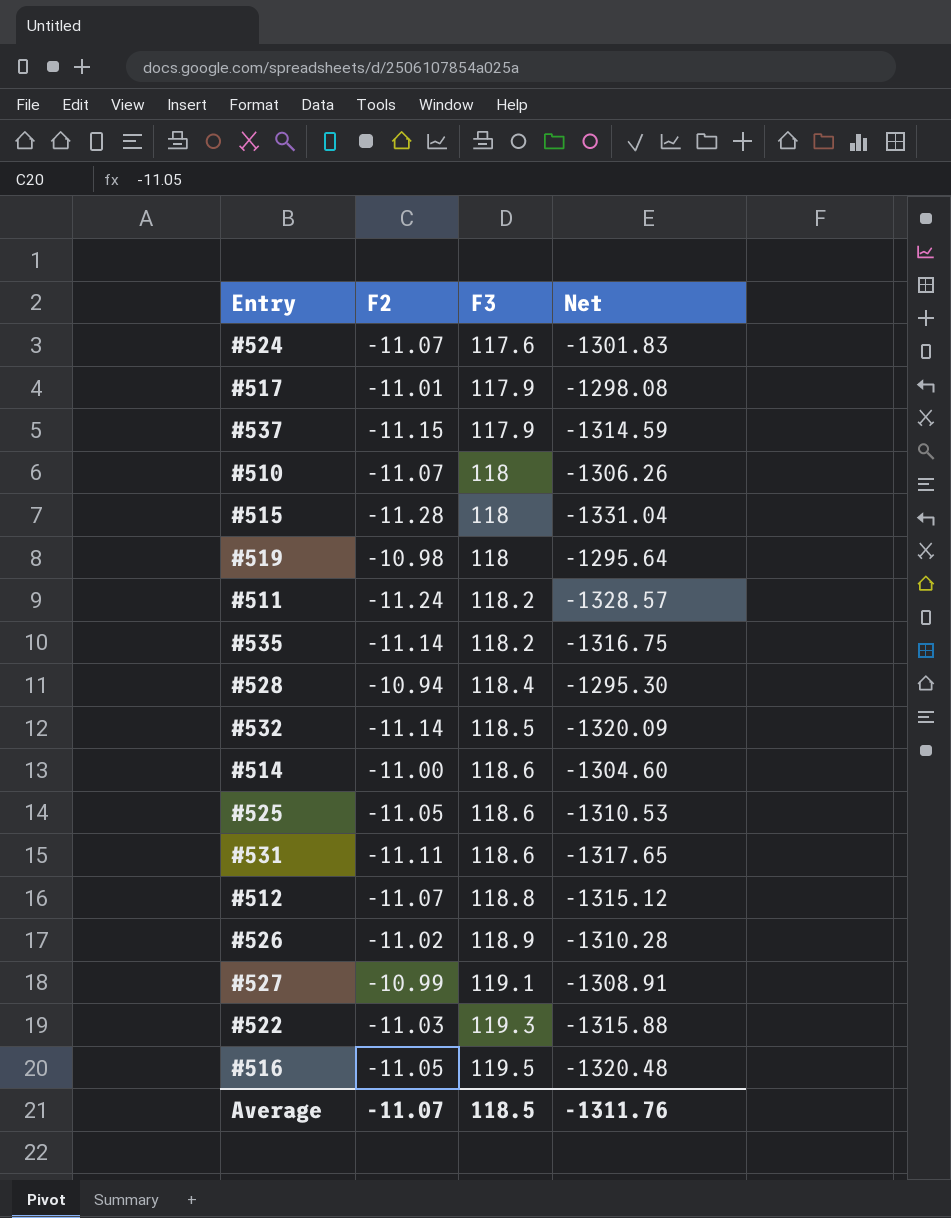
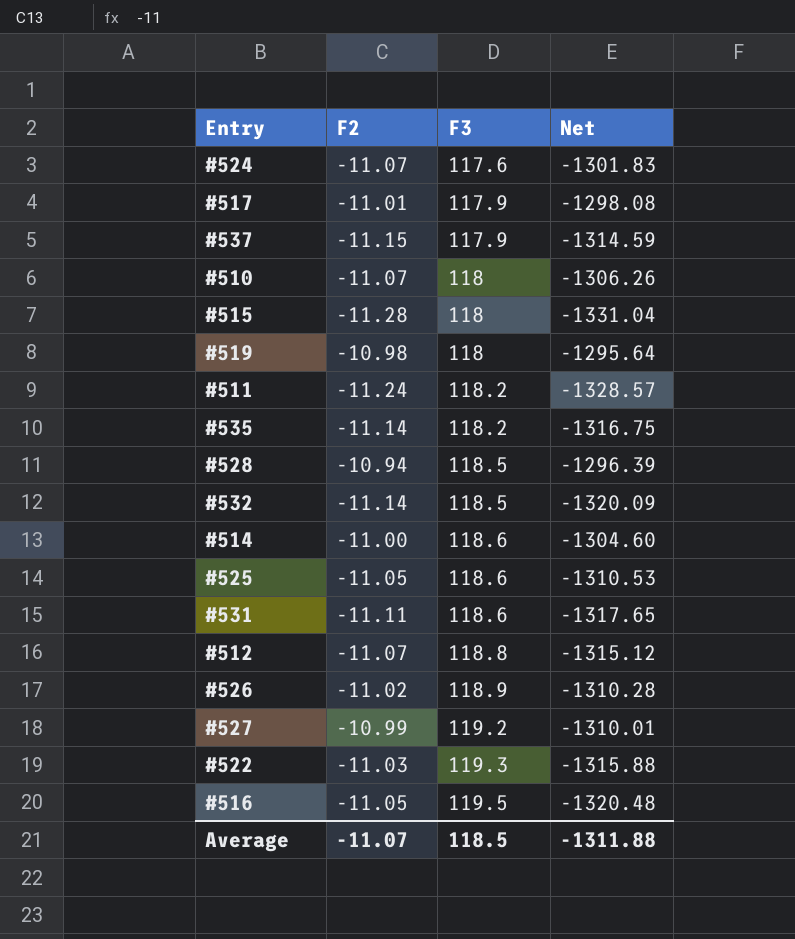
#528 | F3: 118.4 -> 118.5
#528 | Net: -1295.30 -> -1296.39
#527 | F3: 119.1 -> 119.2
#527 | Net: -1308.91 -> -1310.01
Average | Net: -1311.76 -> -1311.88

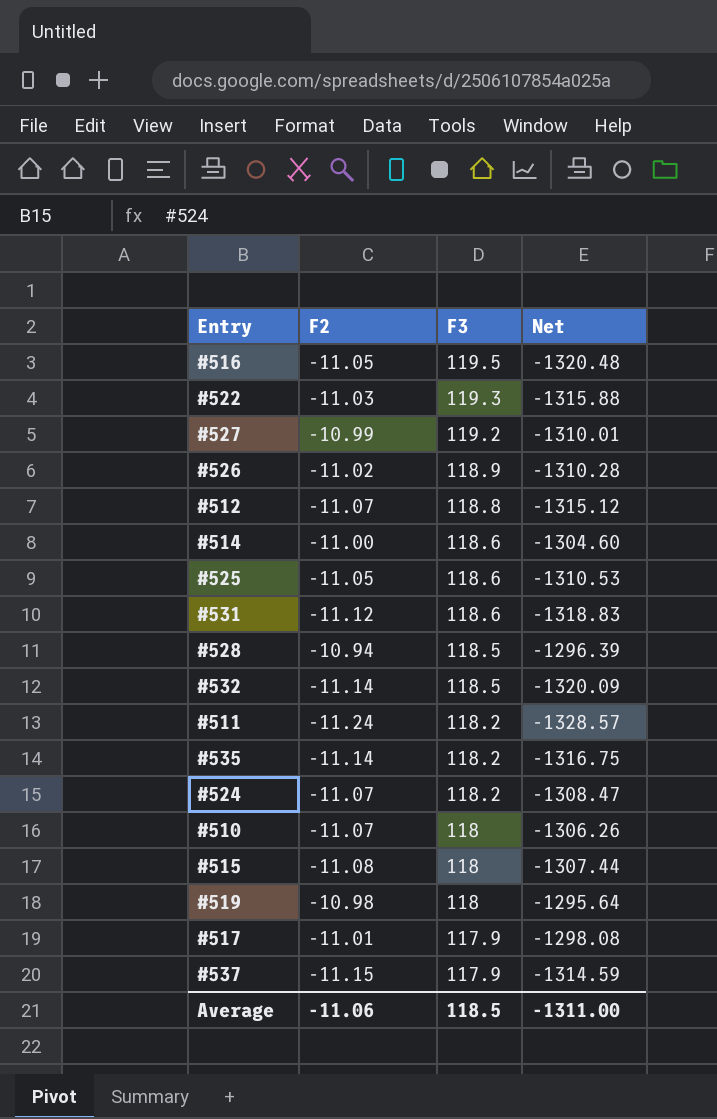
row order: F3 ascending -> F3 descending
#531 | F2: -11.11 -> -11.12
#531 | Net: -1317.65 -> -1318.83
#524 | F3: 117.6 -> 118.2
#524 | Net: -1301.83 -> -1308.47
#515 | F2: -11.28 -> -11.08
#515 | Net: -1331.04 -> -1307.44
Average | F2: -11.07 -> -11.06
Average | Net: -1311.88 -> -1311.00

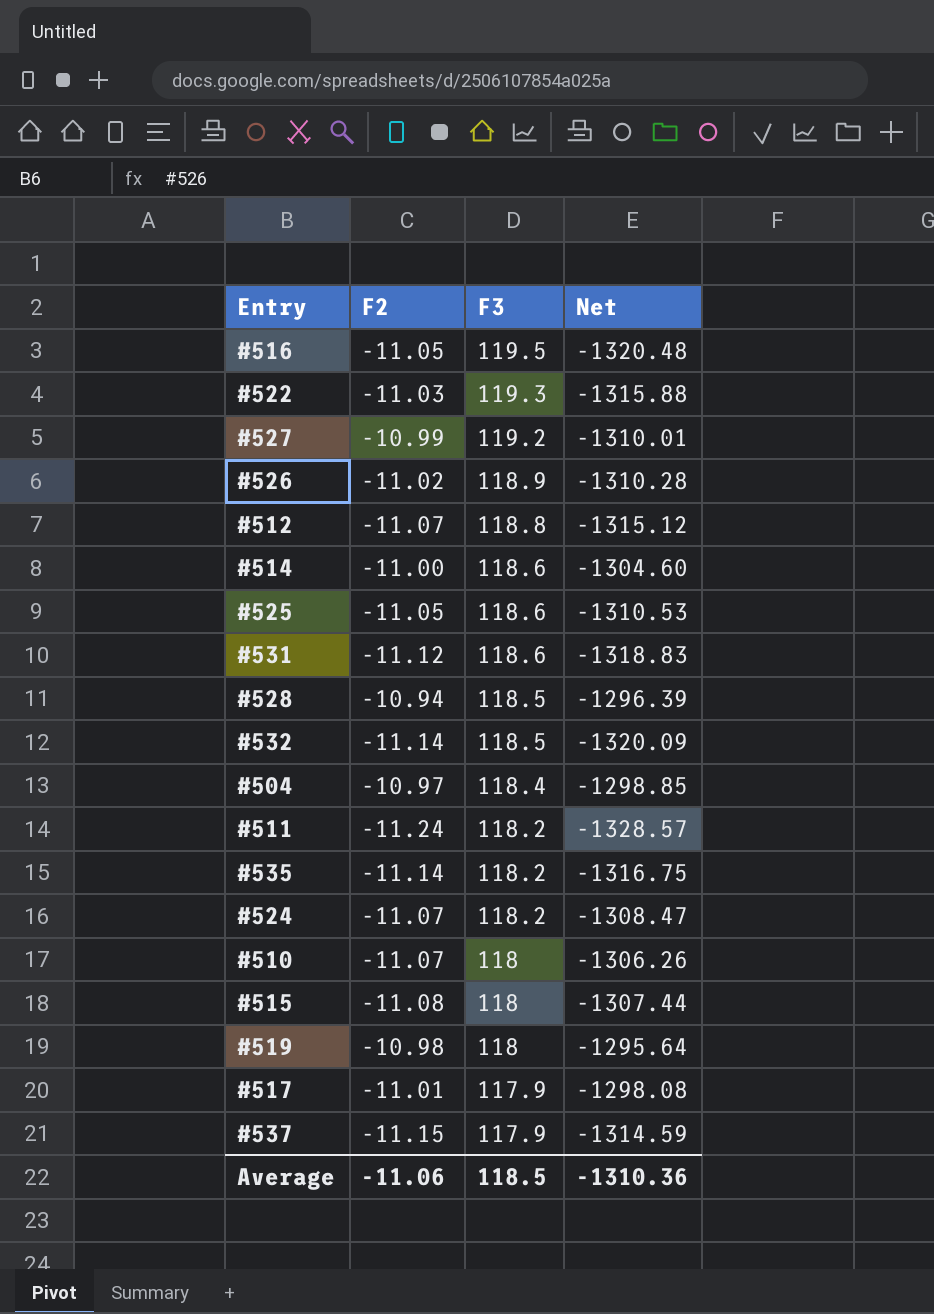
row #504: none -> -10.97 | 118.4 | -1298.85
Average | Net: -1311.00 -> -1310.36

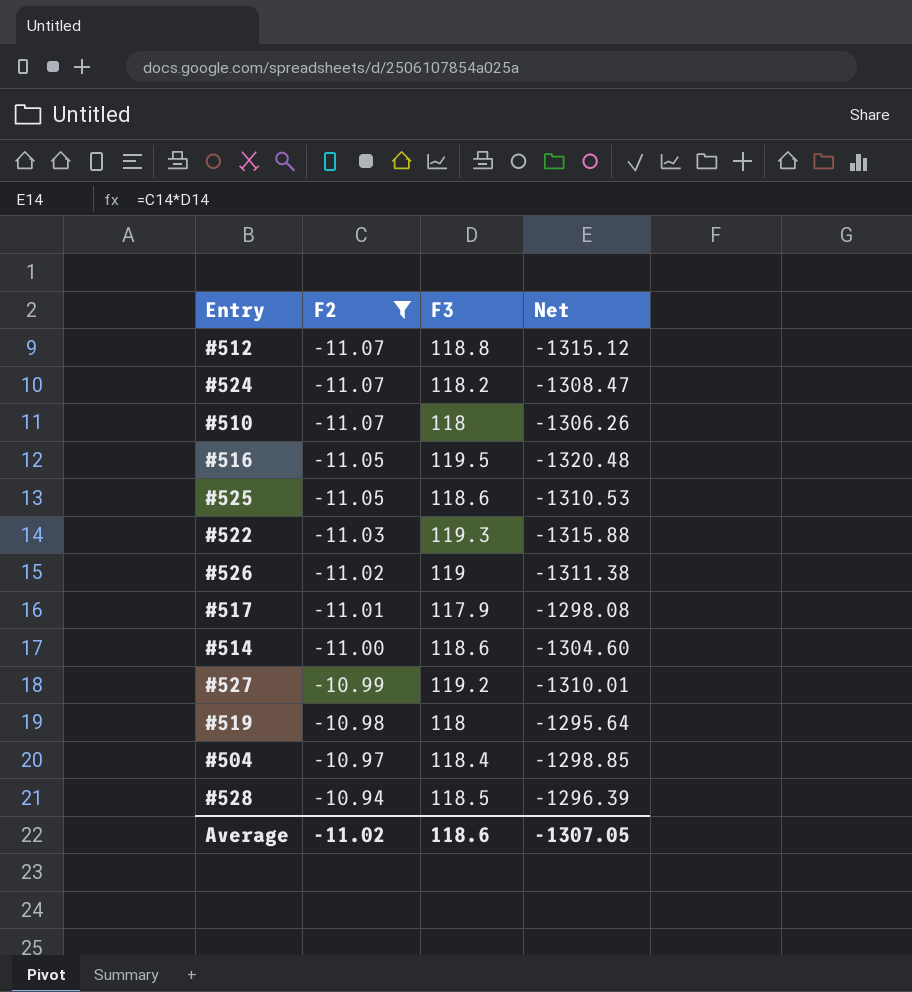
filter: none -> F2 >= -11.07
row order: F3 descending -> F2 ascending
#526 | F3: 118.9 -> 119
#526 | Net: -1310.28 -> -1311.38
Average | F2: -11.06 -> -11.02
Average | F3: 118.5 -> 118.6
Average | Net: -1310.36 -> -1307.05

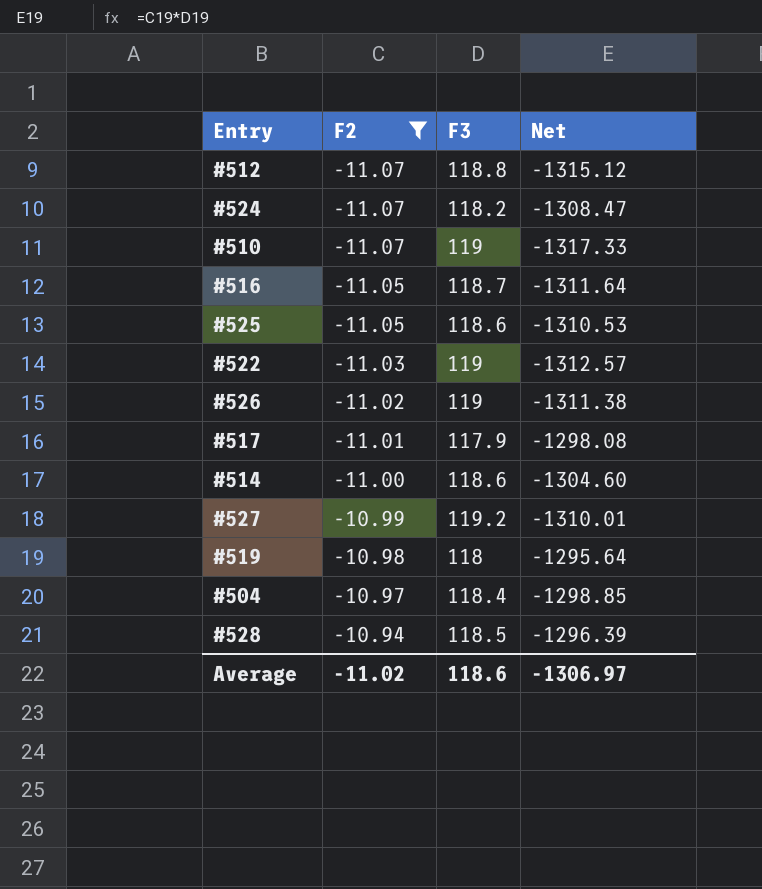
#510 | F3: 118 -> 119
#510 | Net: -1306.26 -> -1317.33
#516 | F3: 119.5 -> 118.7
#516 | Net: -1320.48 -> -1311.64
#522 | F3: 119.3 -> 119
#522 | Net: -1315.88 -> -1312.57
Average | Net: -1307.05 -> -1306.97

